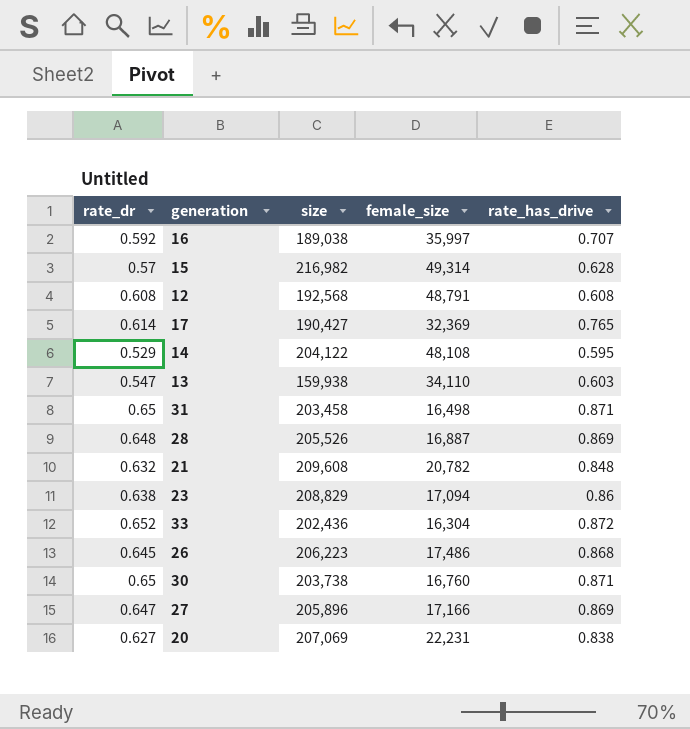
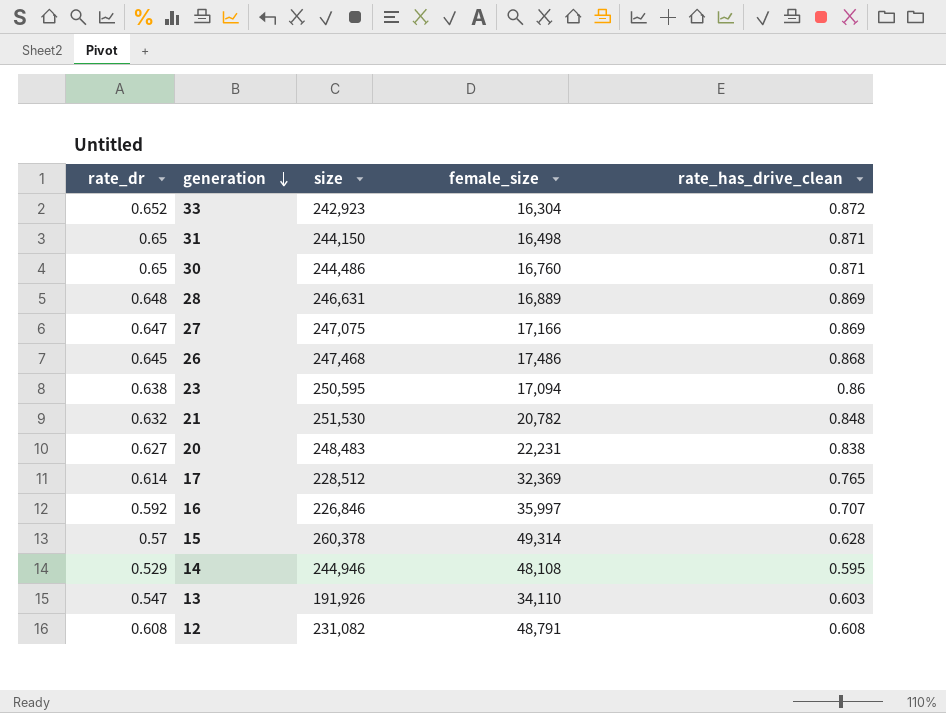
row order: none -> generation descending
column name: rate_has_drive -> rate_has_drive_clean
33 | size: 202,436 -> 242,923
31 | size: 203,458 -> 244,150
30 | size: 203,738 -> 244,486
28 | size: 205,526 -> 246,631
28 | female_size: 16,887 -> 16,889
27 | size: 205,896 -> 247,075
26 | size: 206,223 -> 247,468
23 | size: 208,829 -> 250,595
21 | size: 209,608 -> 251,530
20 | size: 207,069 -> 248,483
17 | size: 190,427 -> 228,512
16 | size: 189,038 -> 226,846
15 | size: 216,982 -> 260,378
14 | size: 204,122 -> 244,946
13 | size: 159,938 -> 191,926
12 | size: 192,568 -> 231,082

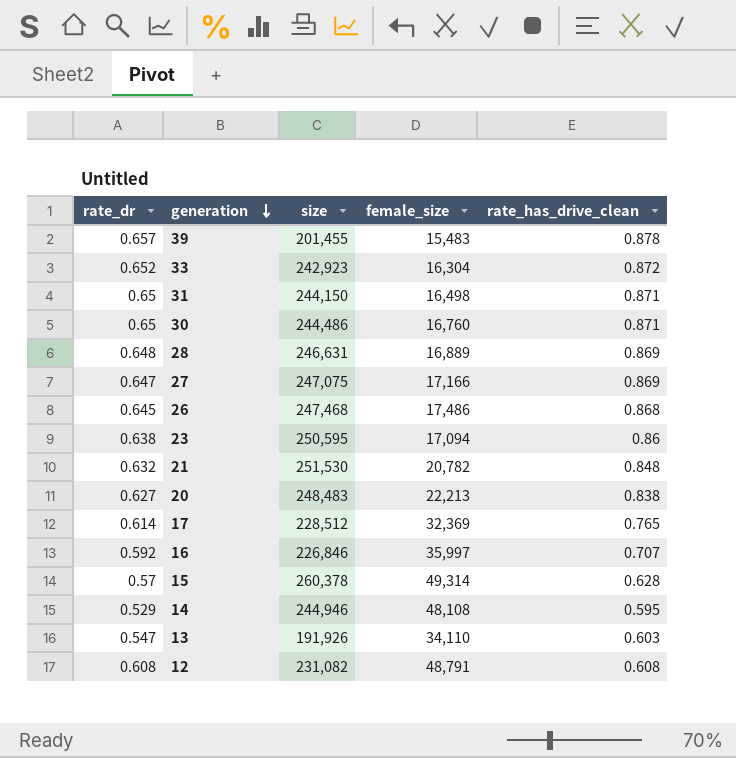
row 39: none -> 0.657 | 201,455 | 15,483 | 0.878
20 | female_size: 22,231 -> 22,213

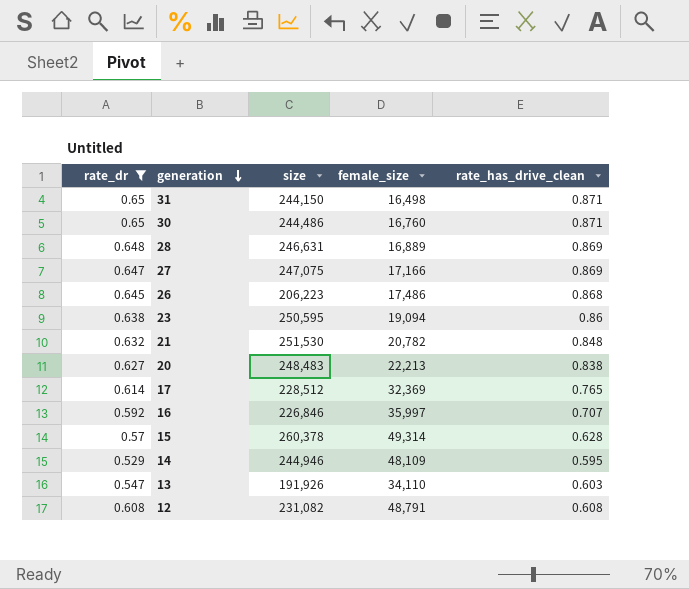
filter: none -> rate_dr <= 0.65
26 | size: 247,468 -> 206,223
23 | female_size: 17,094 -> 19,094
14 | female_size: 48,108 -> 48,109

